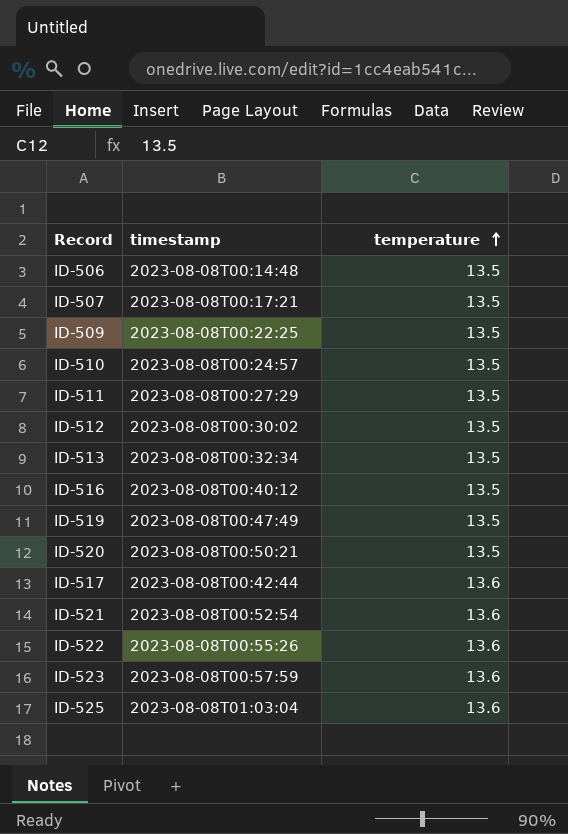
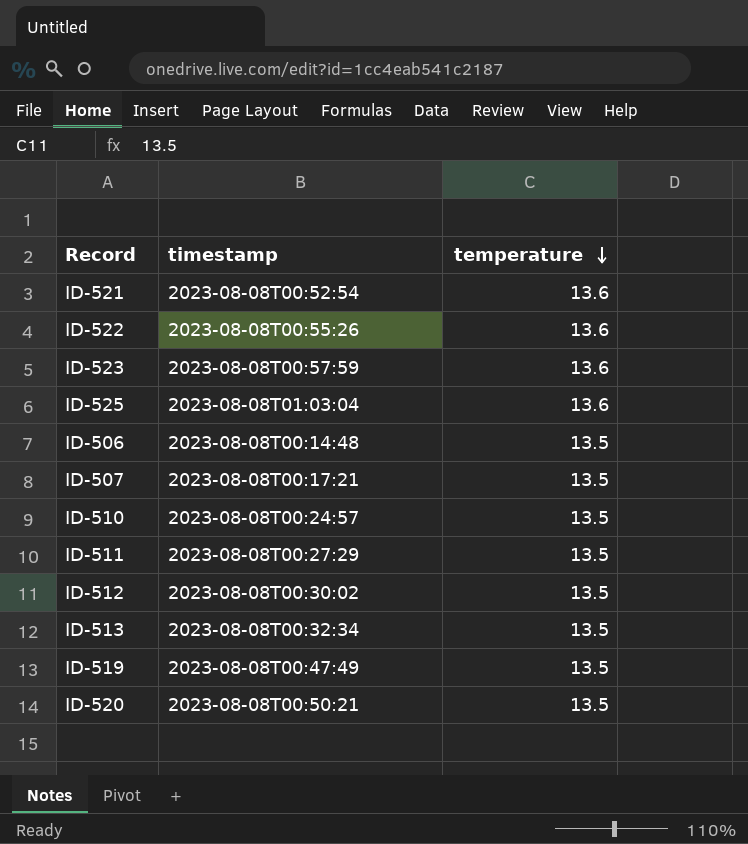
row order: temperature ascending -> temperature descending
row ID-509: 2023-08-08T00:22:25 | 13.5 -> none
row ID-516: 2023-08-08T00:40:12 | 13.5 -> none
row ID-517: 2023-08-08T00:42:44 | 13.6 -> none

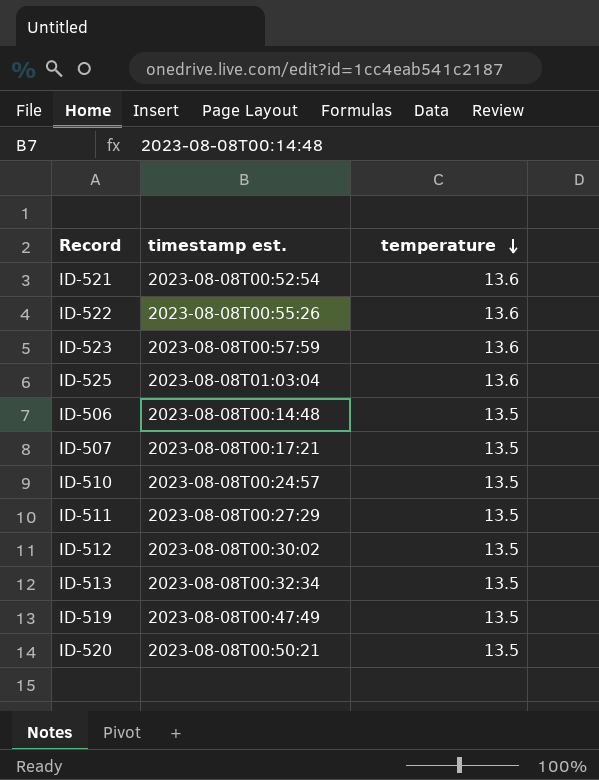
column name: timestamp -> timestamp est.

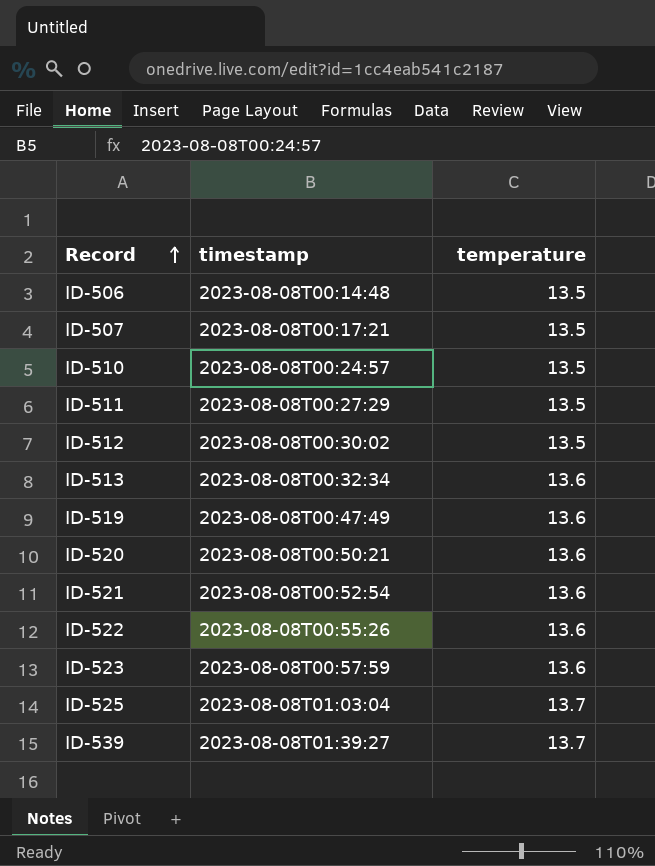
row order: temperature descending -> Record ascending
column name: timestamp est. -> timestamp
ID-513 | temperature: 13.5 -> 13.6
ID-519 | temperature: 13.5 -> 13.6
ID-520 | temperature: 13.5 -> 13.6
ID-525 | temperature: 13.6 -> 13.7
row ID-539: none -> 2023-08-08T01:39:27 | 13.7

